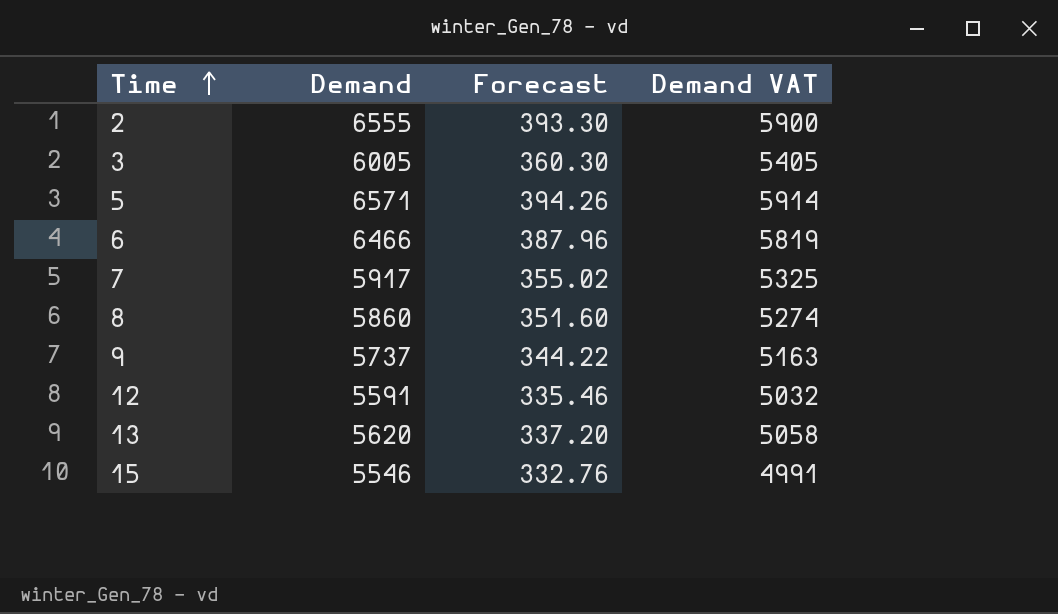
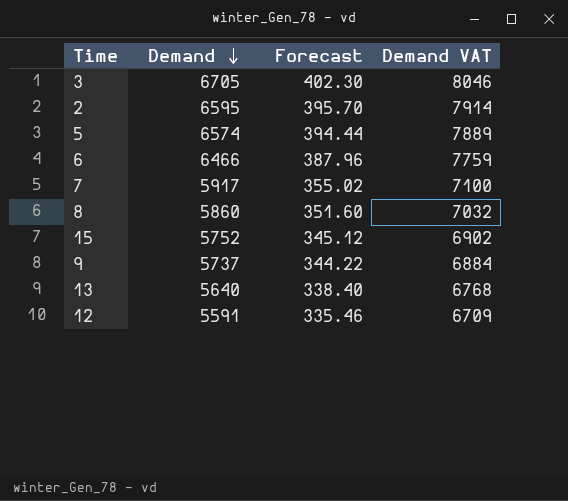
row order: Time ascending -> Demand descending
column Demand VAT | formula: [Demand] * 0.9 -> [Demand] * 1.2
3 | Demand: 6005 -> 6705
3 | Forecast: 360.30 -> 402.30
2 | Demand: 6555 -> 6595
2 | Forecast: 393.30 -> 395.70
5 | Demand: 6571 -> 6574
5 | Forecast: 394.26 -> 394.44
15 | Demand: 5546 -> 5752
15 | Forecast: 332.76 -> 345.12
13 | Demand: 5620 -> 5640
13 | Forecast: 337.20 -> 338.40

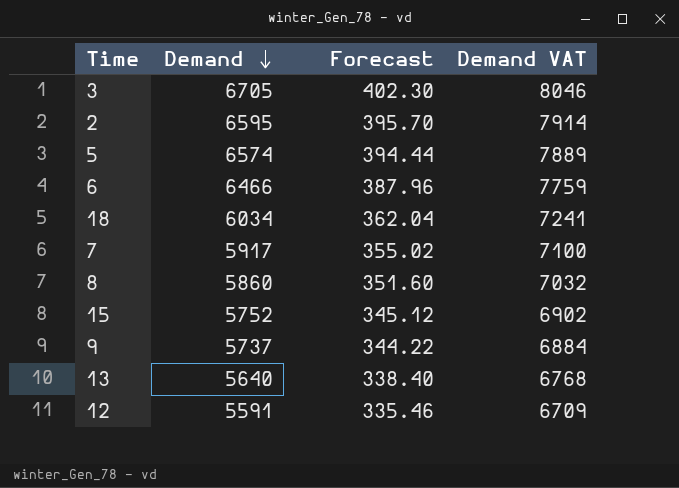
row 18: none -> 6034 | 362.04 | 7241

